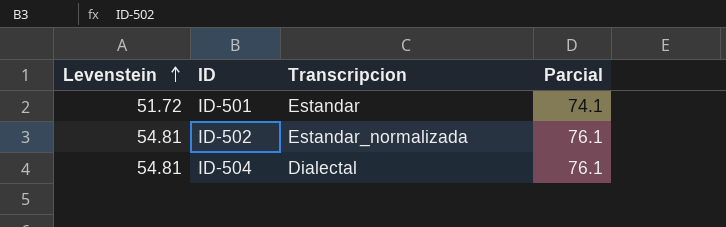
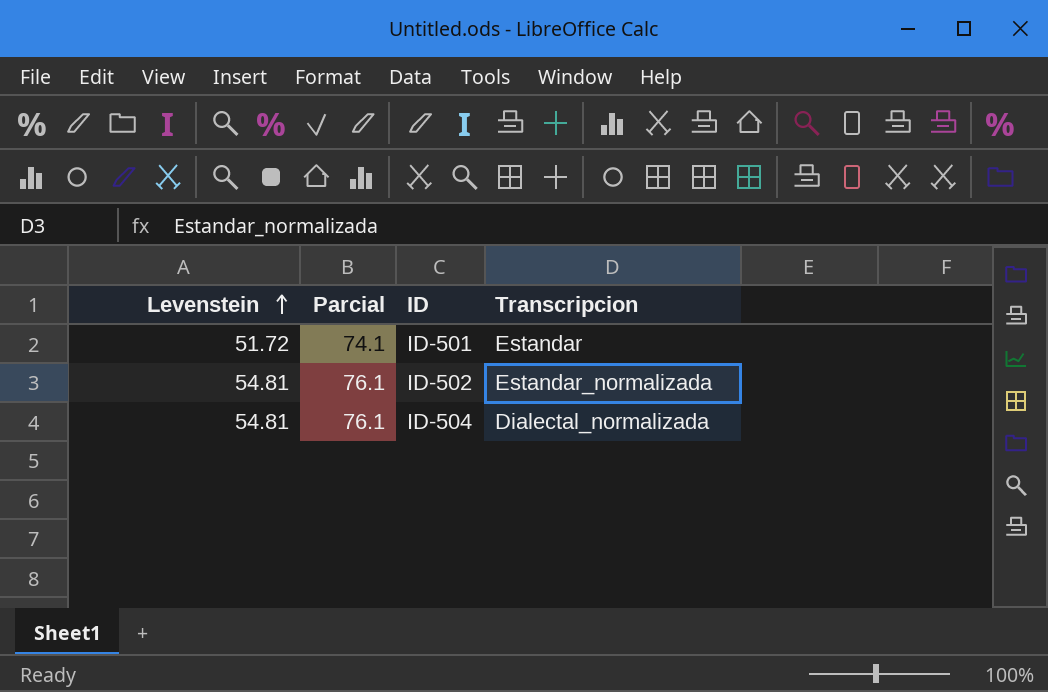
column Parcial | position: 4 -> 2
ID-504 | Transcripcion: Dialectal -> Dialectal_normalizada

